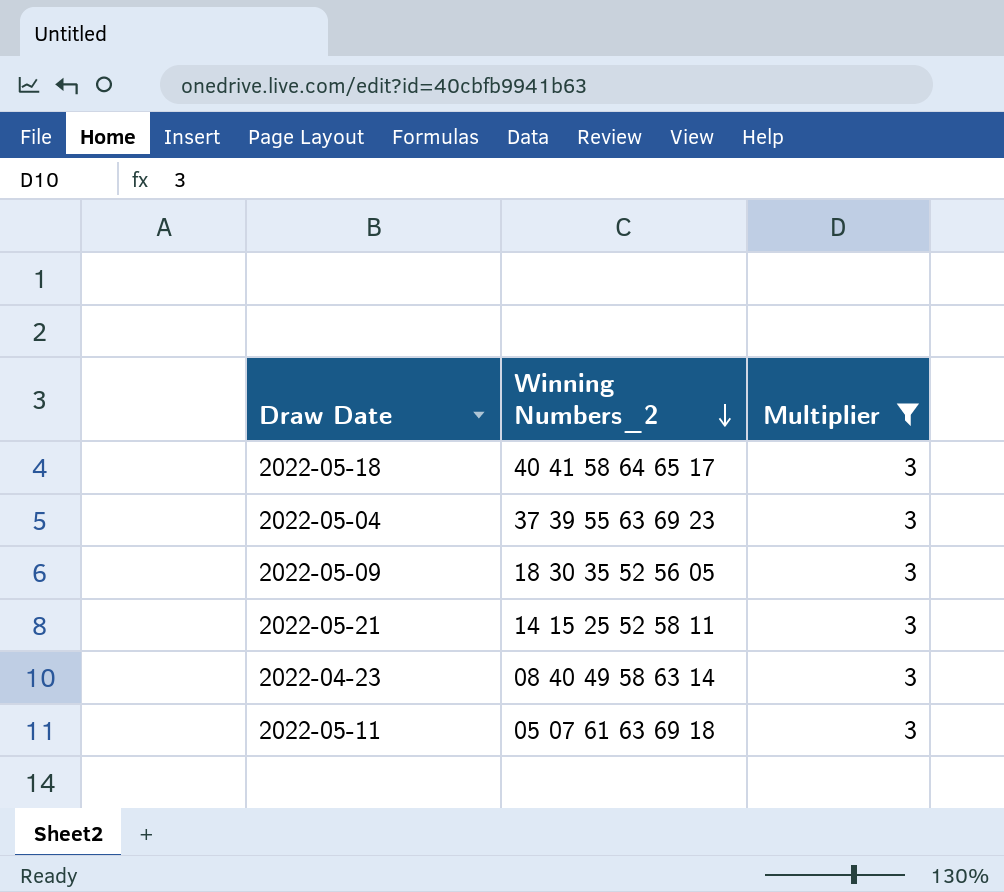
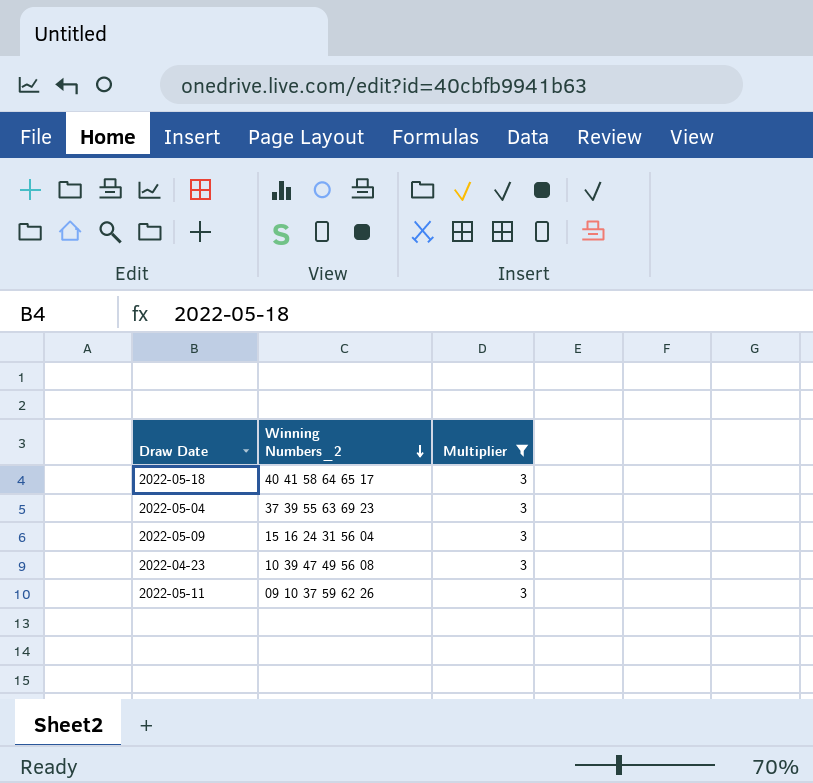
row 2022-05-21: 14 15 25 52 58 11 | 3 -> none
2022-05-09 | Winning Numbers_2: 18 30 35 52 56 05 -> 15 16 24 31 56 04
2022-04-23 | Winning Numbers_2: 08 40 49 58 63 14 -> 10 39 47 49 56 08
2022-05-11 | Winning Numbers_2: 05 07 61 63 69 18 -> 09 10 37 59 62 26

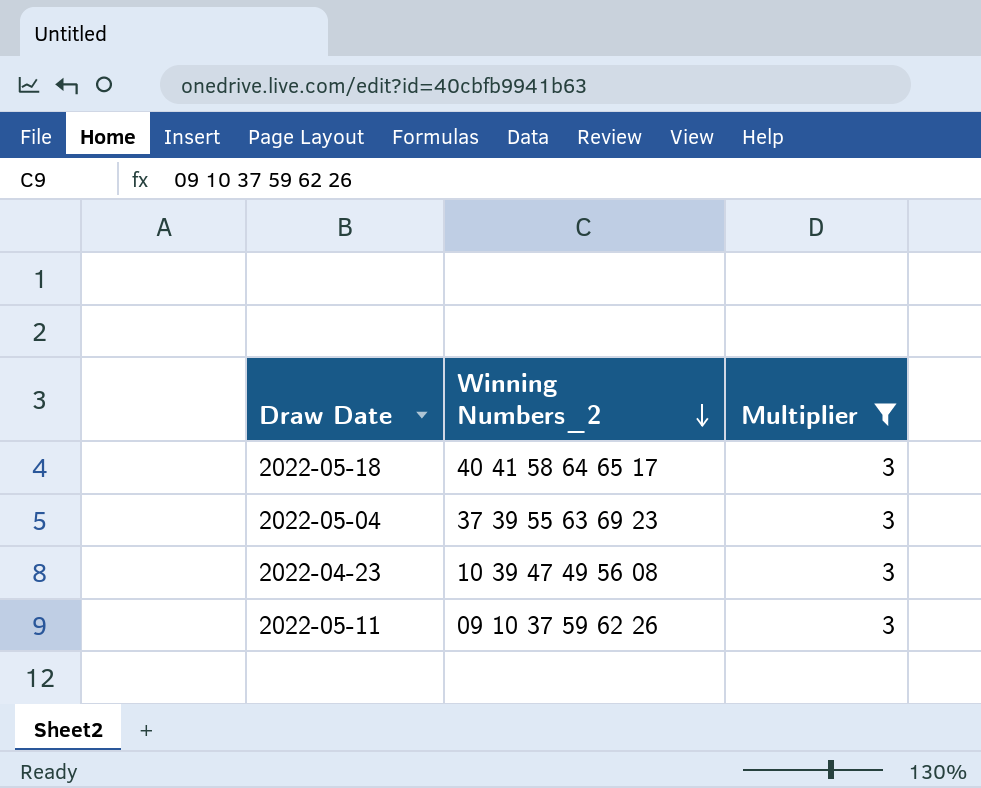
row 2022-05-09: 15 16 24 31 56 04 | 3 -> none

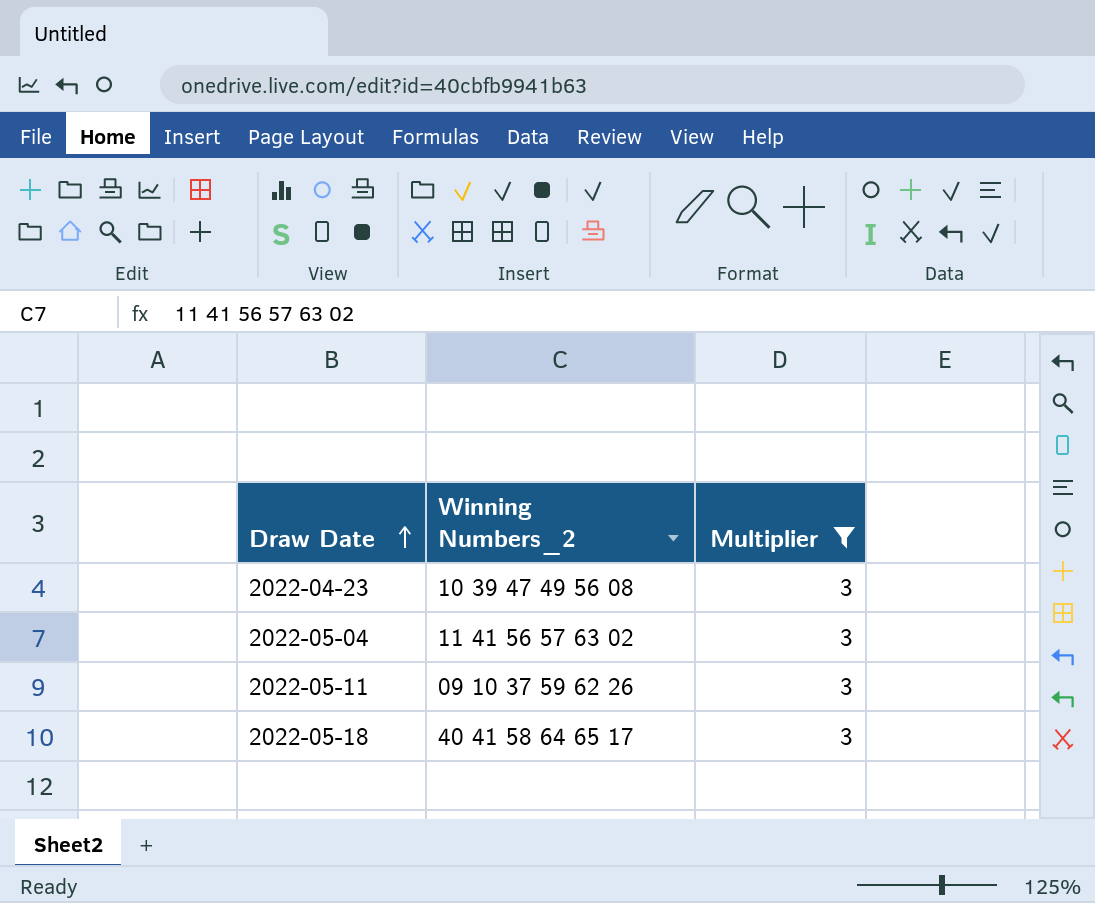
row order: Winning Numbers_2 descending -> Draw Date ascending
2022-05-04 | Winning Numbers_2: 37 39 55 63 69 23 -> 11 41 56 57 63 02

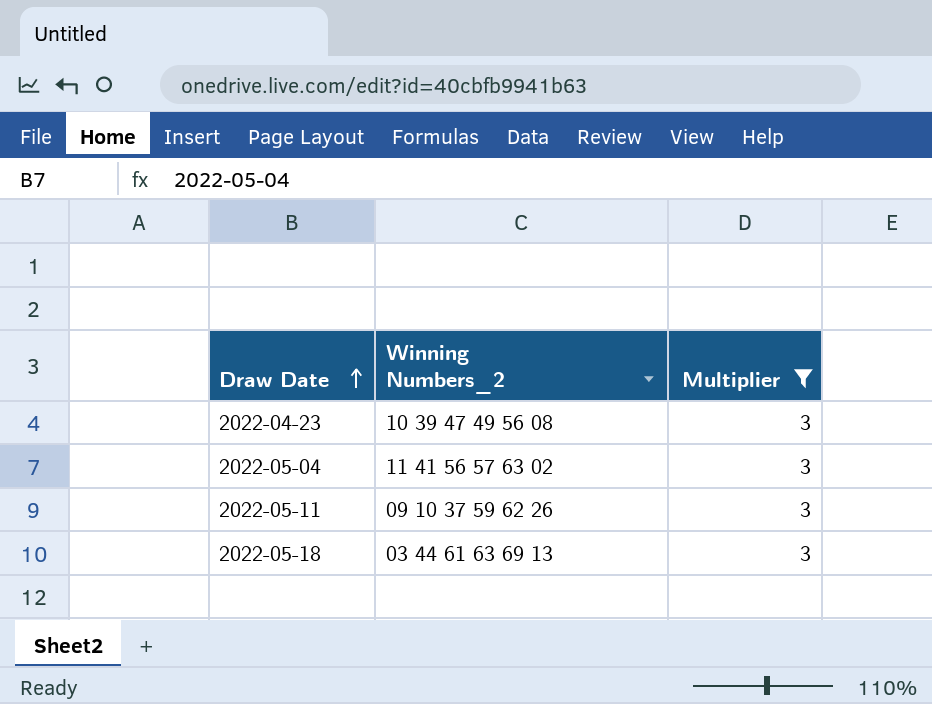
2022-05-18 | Winning Numbers_2: 40 41 58 64 65 17 -> 03 44 61 63 69 13

